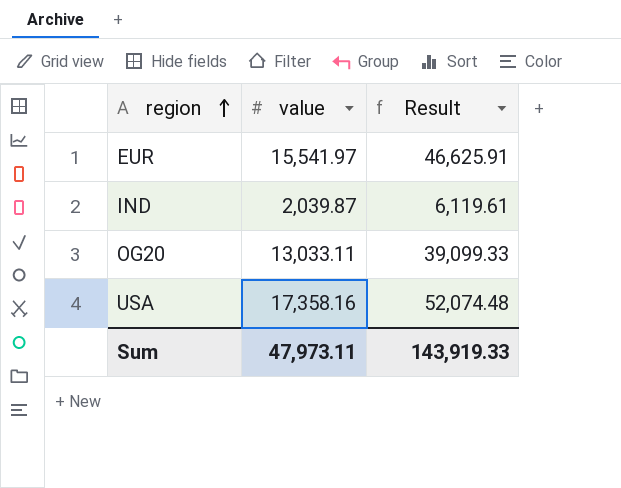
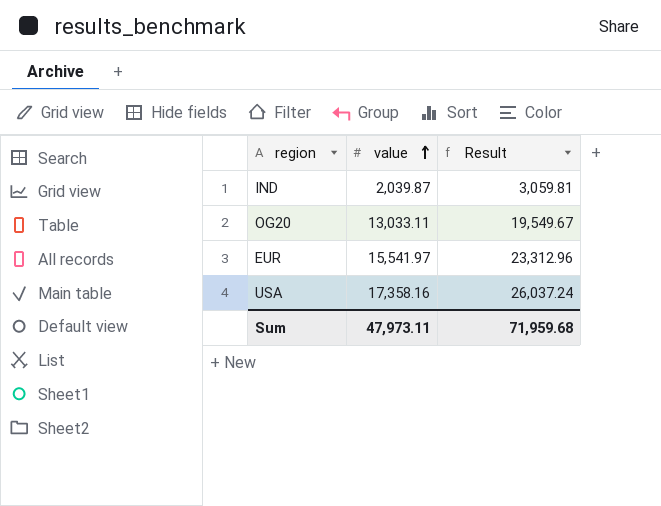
row order: region ascending -> value ascending
column Result | formula: [value] * 3 -> [value] * 1.5
Sum | Result: 143,919.33 -> 71,959.68

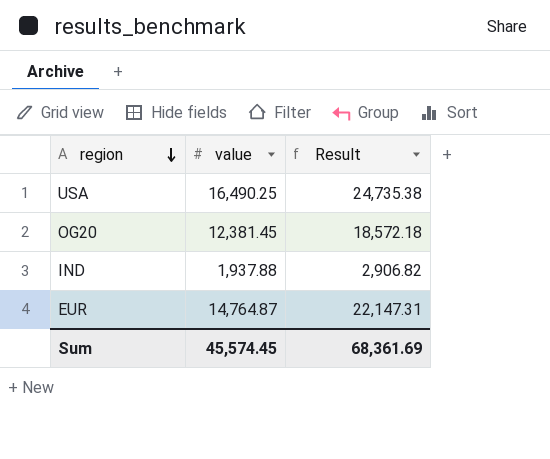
row order: value ascending -> region descending
USA | value: 17,358.16 -> 16,490.25
USA | Result: 26,037.24 -> 24,735.38
OG20 | value: 13,033.11 -> 12,381.45
OG20 | Result: 19,549.67 -> 18,572.18
IND | value: 2,039.87 -> 1,937.88
IND | Result: 3,059.81 -> 2,906.82
EUR | value: 15,541.97 -> 14,764.87
EUR | Result: 23,312.96 -> 22,147.31
Sum | value: 47,973.11 -> 45,574.45
Sum | Result: 71,959.68 -> 68,361.69

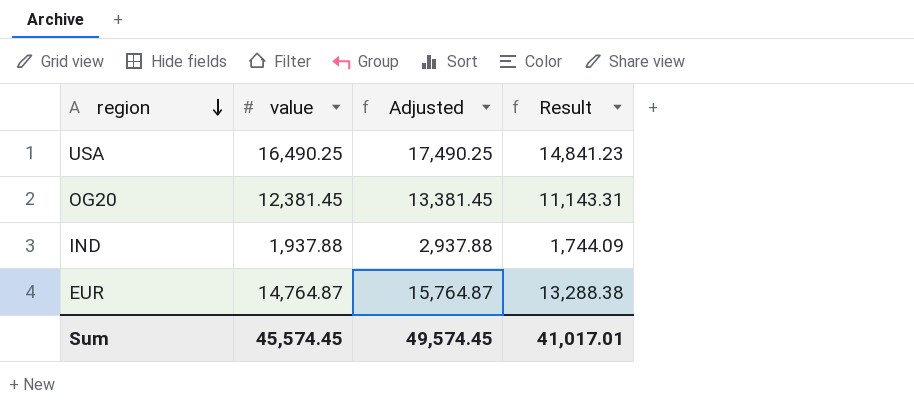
column Adjusted | formula: none -> [value] + 1000
column Result | formula: [value] * 1.5 -> [value] * 0.9
Sum | Result: 68,361.69 -> 41,017.01

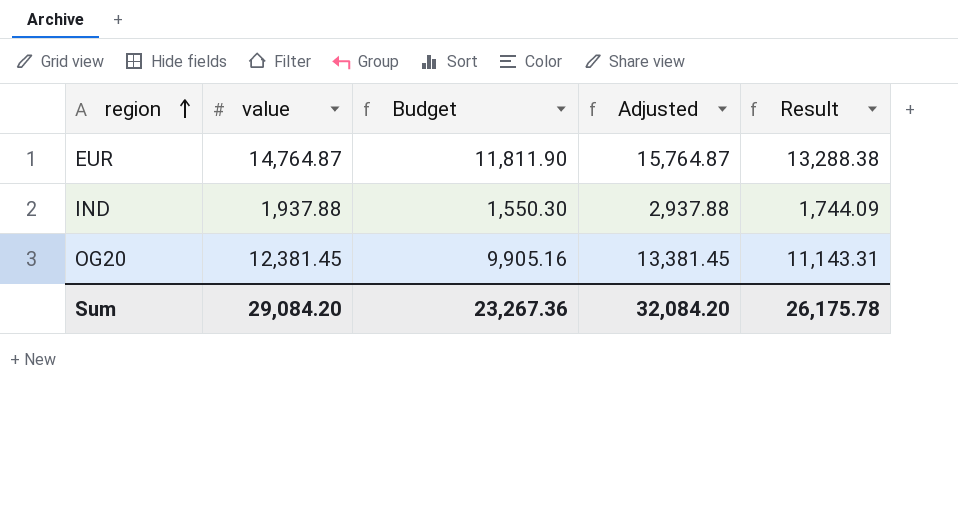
row order: region descending -> region ascending
column Budget | formula: none -> [value] * 0.8
row USA: 16,490.25 | 17,490.25 | 14,841.23 -> none
Sum | value: 45,574.45 -> 29,084.20
Sum | Adjusted: 49,574.45 -> 32,084.20
Sum | Result: 41,017.01 -> 26,175.78

